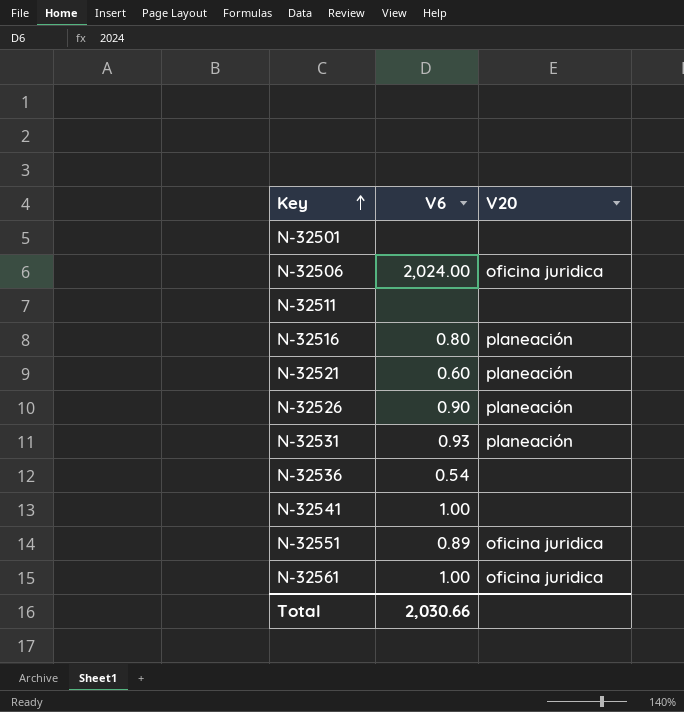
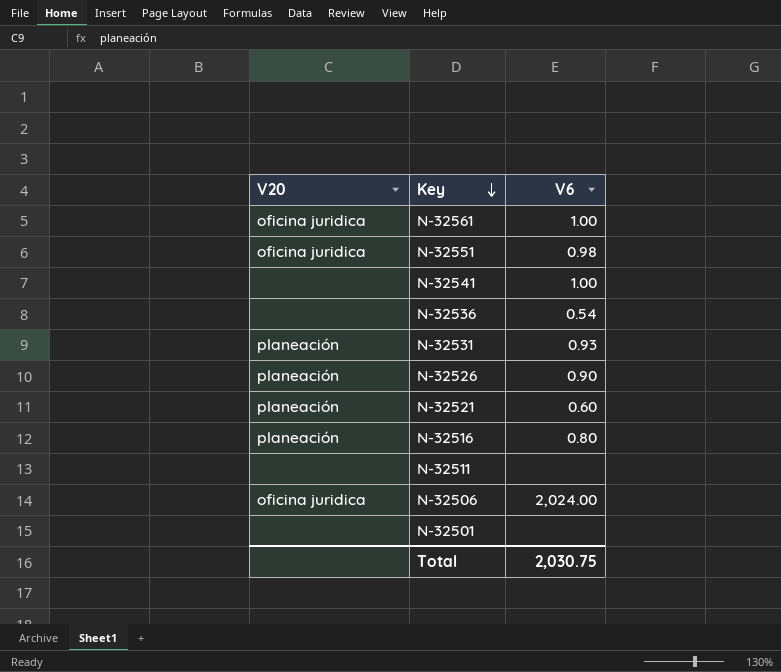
row order: Key ascending -> Key descending
column V20 | position: 3 -> 1
N-32551 | V6: 0.89 -> 0.98
Total | V6: 2,030.66 -> 2,030.75

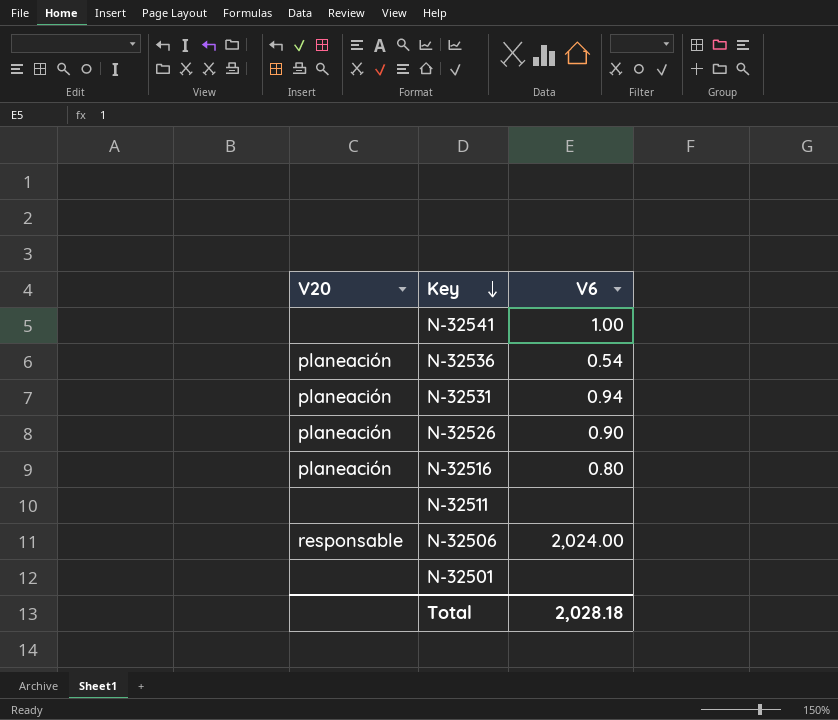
row N-32561: oficina juridica | 1.00 -> none
row N-32551: oficina juridica | 0.98 -> none
row N-32521: planeación | 0.60 -> none
N-32536 | V20: none -> planeación
N-32531 | V6: 0.93 -> 0.94
N-32506 | V20: oficina juridica -> responsable
Total | V6: 2,030.75 -> 2,028.18

